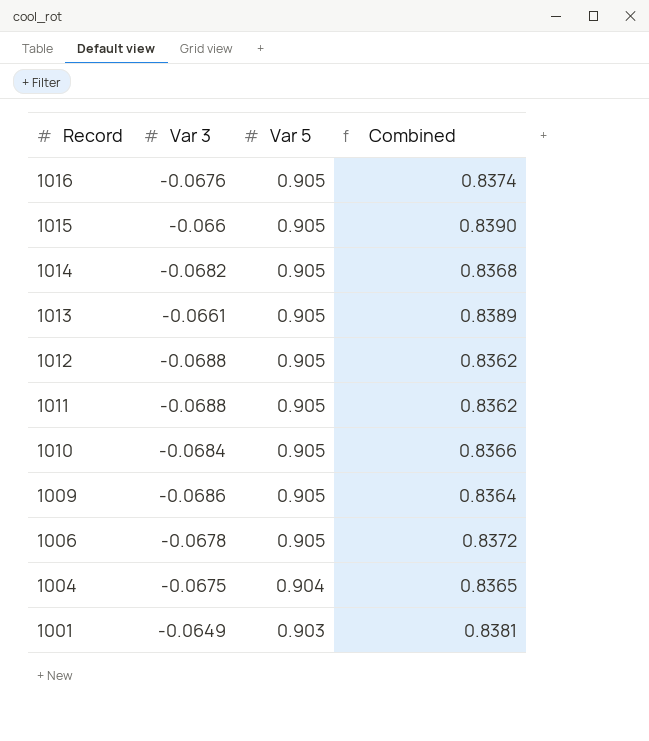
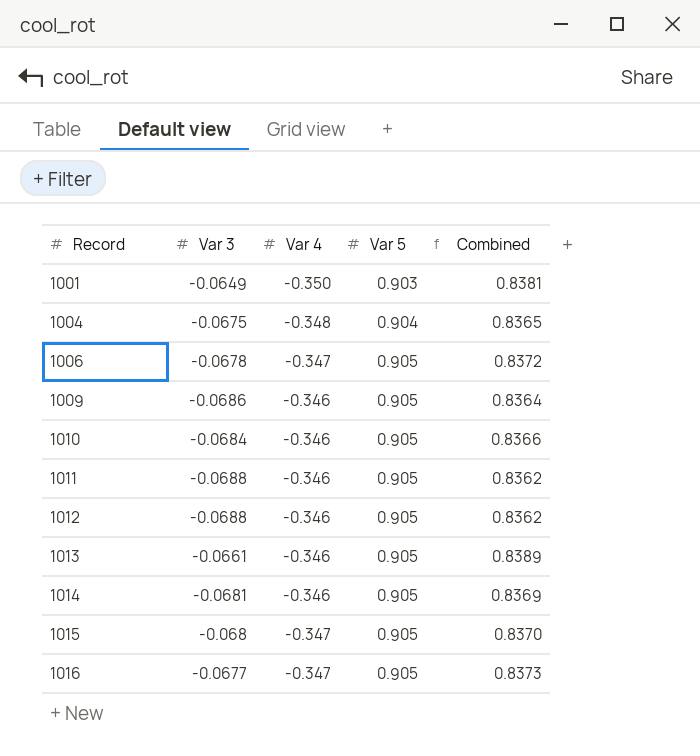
row order: Record descending -> Record ascending
column Var 4 | position: none -> 3
1014 | Var 3: -0.0682 -> -0.0681
1014 | Combined: 0.8368 -> 0.8369
1015 | Var 3: -0.066 -> -0.068
1015 | Combined: 0.8390 -> 0.8370
1016 | Var 3: -0.0676 -> -0.0677
1016 | Combined: 0.8374 -> 0.8373

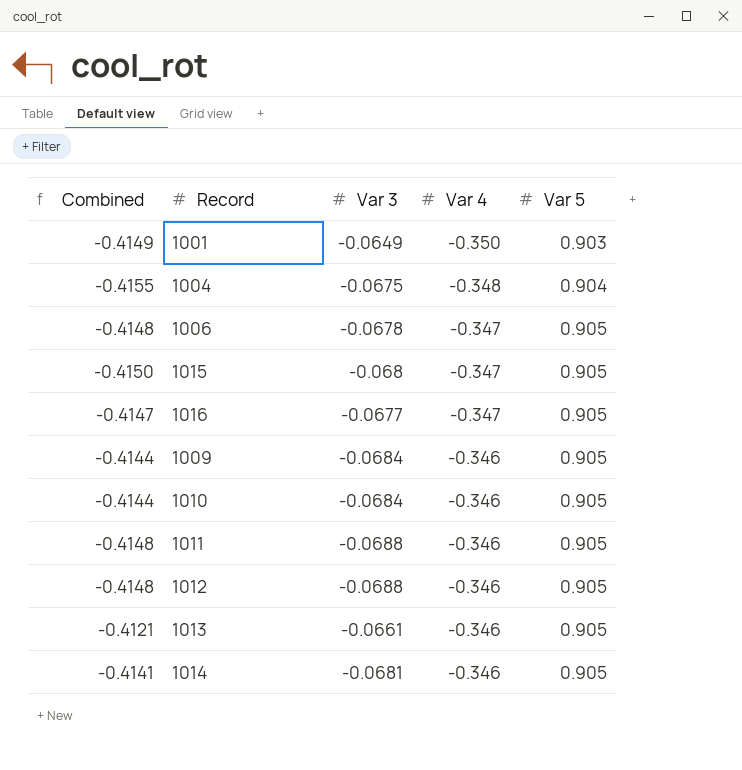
row order: Record ascending -> Var 4 ascending
column Combined | formula: [Var 3] + [Var 5] -> [Var 3] + [Var 4]
column Combined | position: 5 -> 1
1009 | Var 3: -0.0686 -> -0.0684

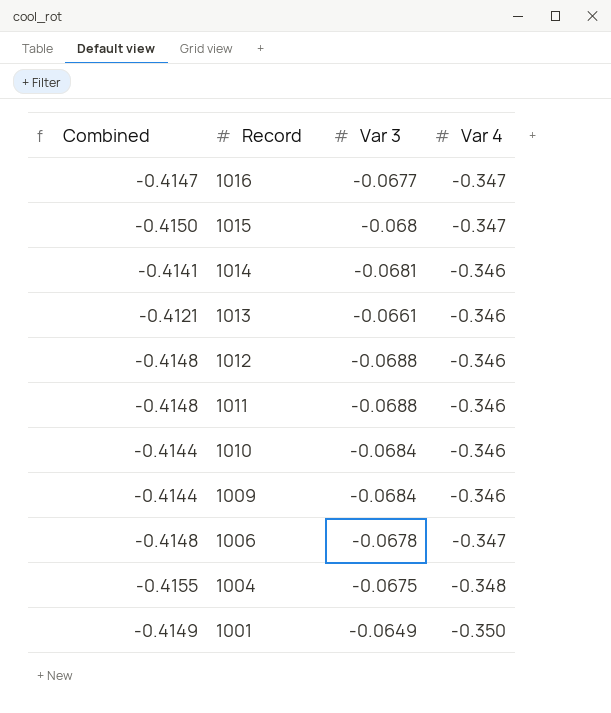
row order: Var 4 ascending -> Record descending
column Var 5 | position: 5 -> none

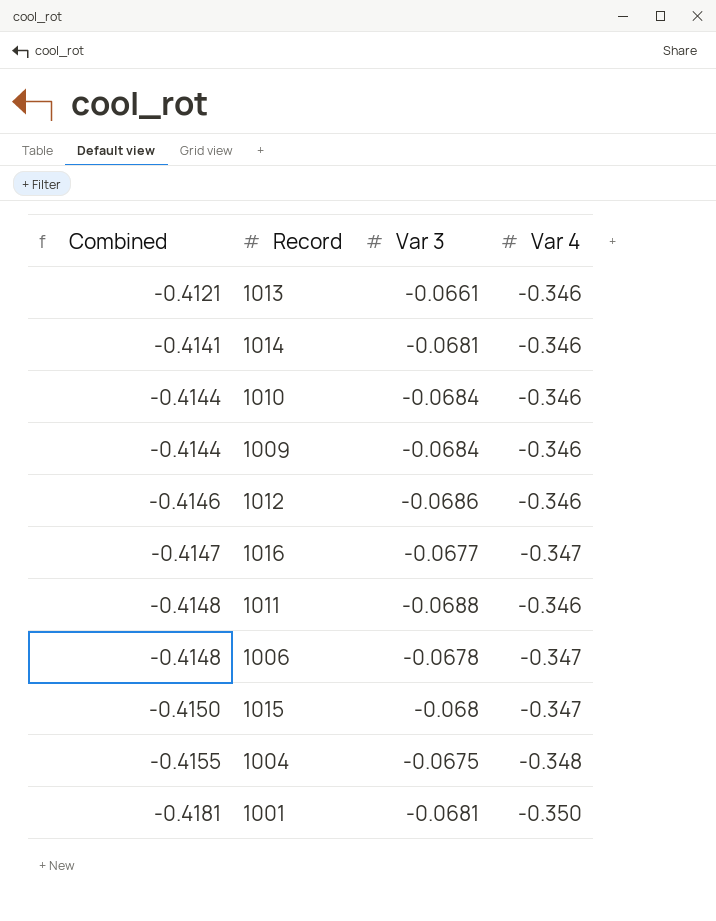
row order: Record descending -> Combined descending
1012 | Combined: -0.4148 -> -0.4146
1012 | Var 3: -0.0688 -> -0.0686
1001 | Combined: -0.4149 -> -0.4181
1001 | Var 3: -0.0649 -> -0.0681

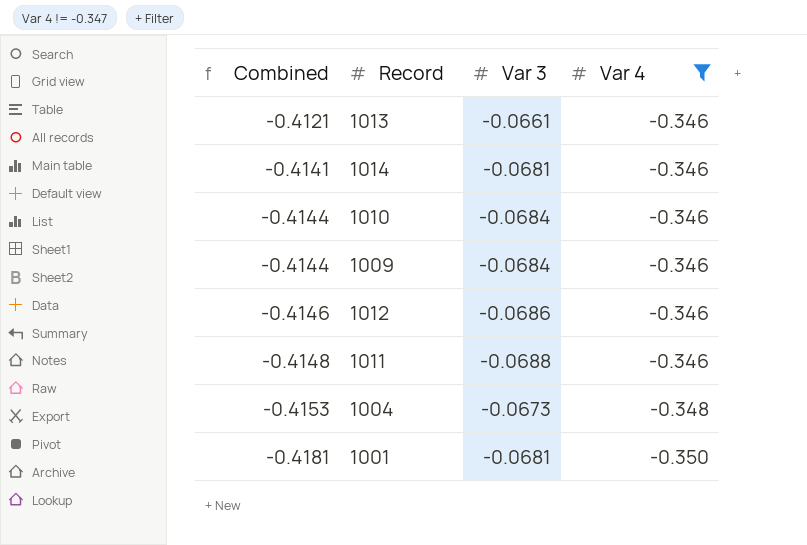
filter: none -> Var 4 != -0.347
1004 | Combined: -0.4155 -> -0.4153
1004 | Var 3: -0.0675 -> -0.0673

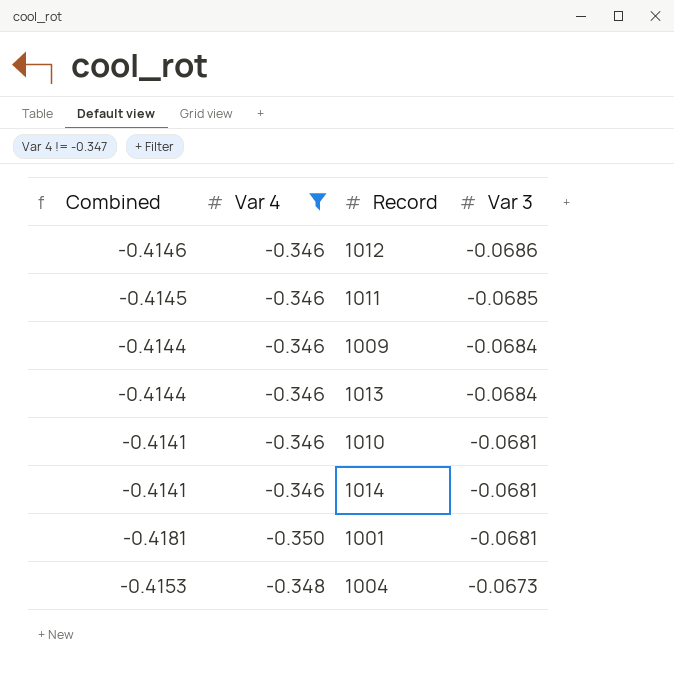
row order: Combined descending -> Var 3 ascending
column Var 4 | position: 4 -> 2
1011 | Combined: -0.4148 -> -0.4145
1011 | Var 3: -0.0688 -> -0.0685
1013 | Combined: -0.4121 -> -0.4144
1013 | Var 3: -0.0661 -> -0.0684
1010 | Combined: -0.4144 -> -0.4141
1010 | Var 3: -0.0684 -> -0.0681

